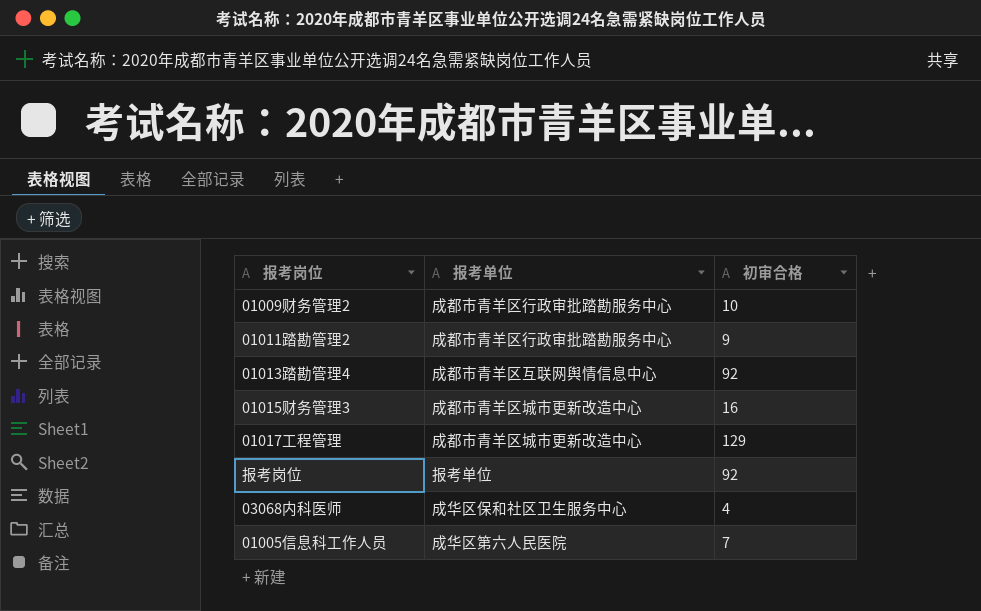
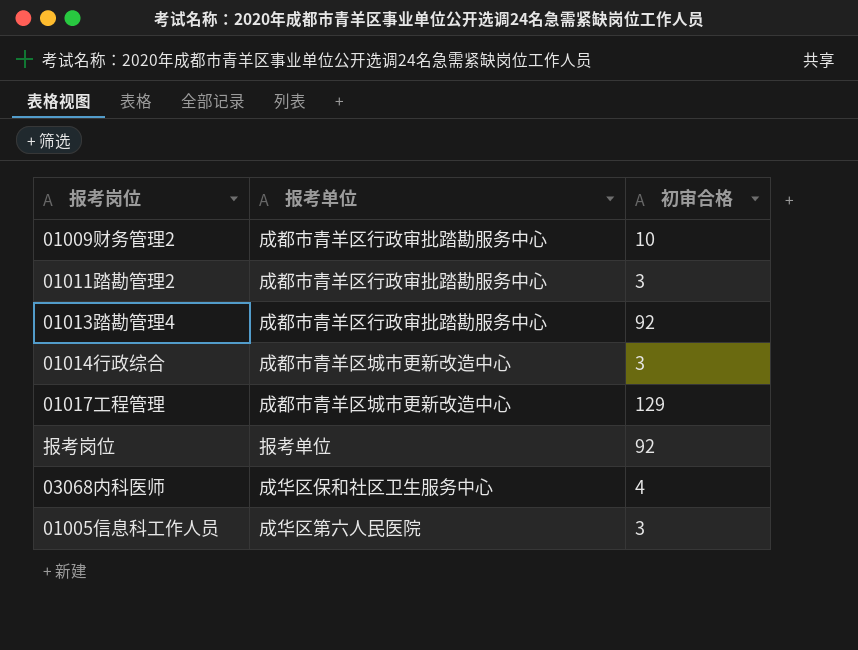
row 01015财务管理3: 成都市青羊区城市更新改造中心 | 16 -> none
01011踏勘管理2 | 初审合格: 9 -> 3
01013踏勘管理4 | 报考单位: 成都市青羊区互联网舆情信息中心 -> 成都市青羊区行政审批踏勘服务中心
row 01014行政综合: none -> 成都市青羊区城市更新改造中心 | 3
01005信息科工作人员 | 初审合格: 7 -> 3

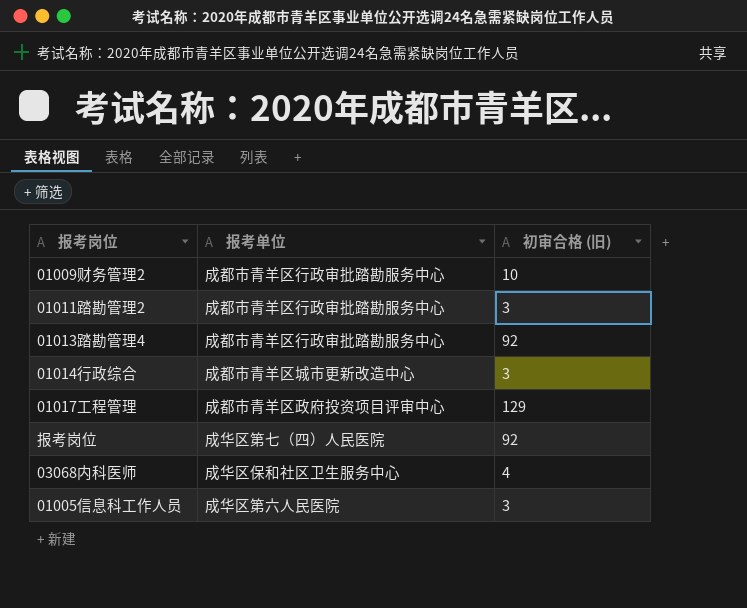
column name: 初审合格 -> 初审合格 (旧)
01017工程管理 | 报考单位: 成都市青羊区城市更新改造中心 -> 成都市青羊区政府投资项目评审中心
报考岗位 | 报考单位: 报考单位 -> 成华区第七（四）人民医院

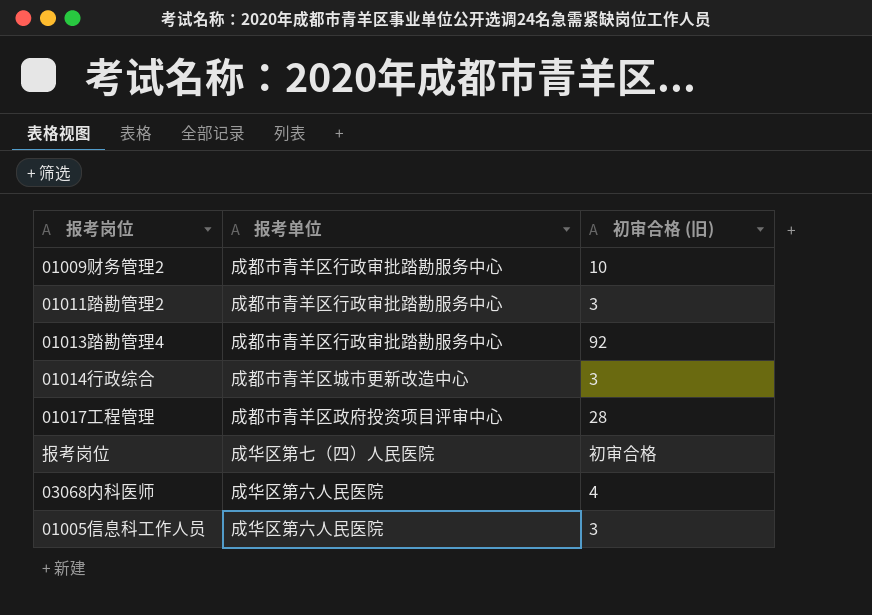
01017工程管理 | 初审合格 (旧): 129 -> 28
报考岗位 | 初审合格 (旧): 92 -> 初审合格
03068内科医师 | 报考单位: 成华区保和社区卫生服务中心 -> 成华区第六人民医院

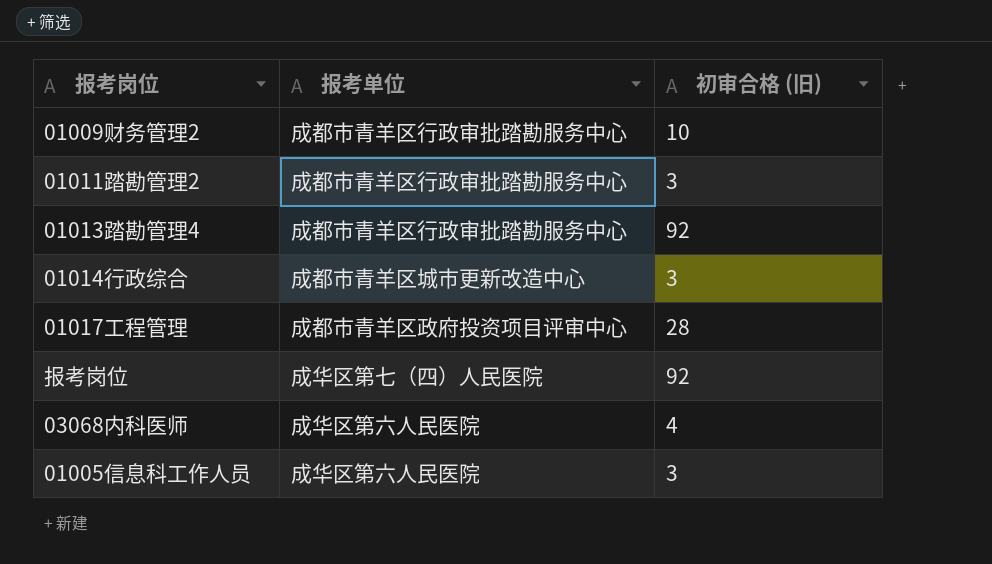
报考岗位 | 初审合格 (旧): 初审合格 -> 92

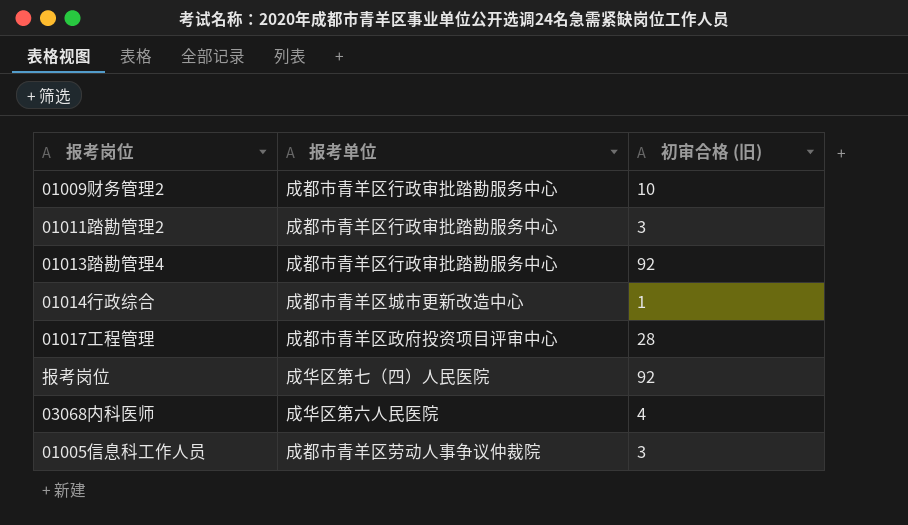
01014行政综合 | 初审合格 (旧): 3 -> 1
01005信息科工作人员 | 报考单位: 成华区第六人民医院 -> 成都市青羊区劳动人事争议仲裁院

